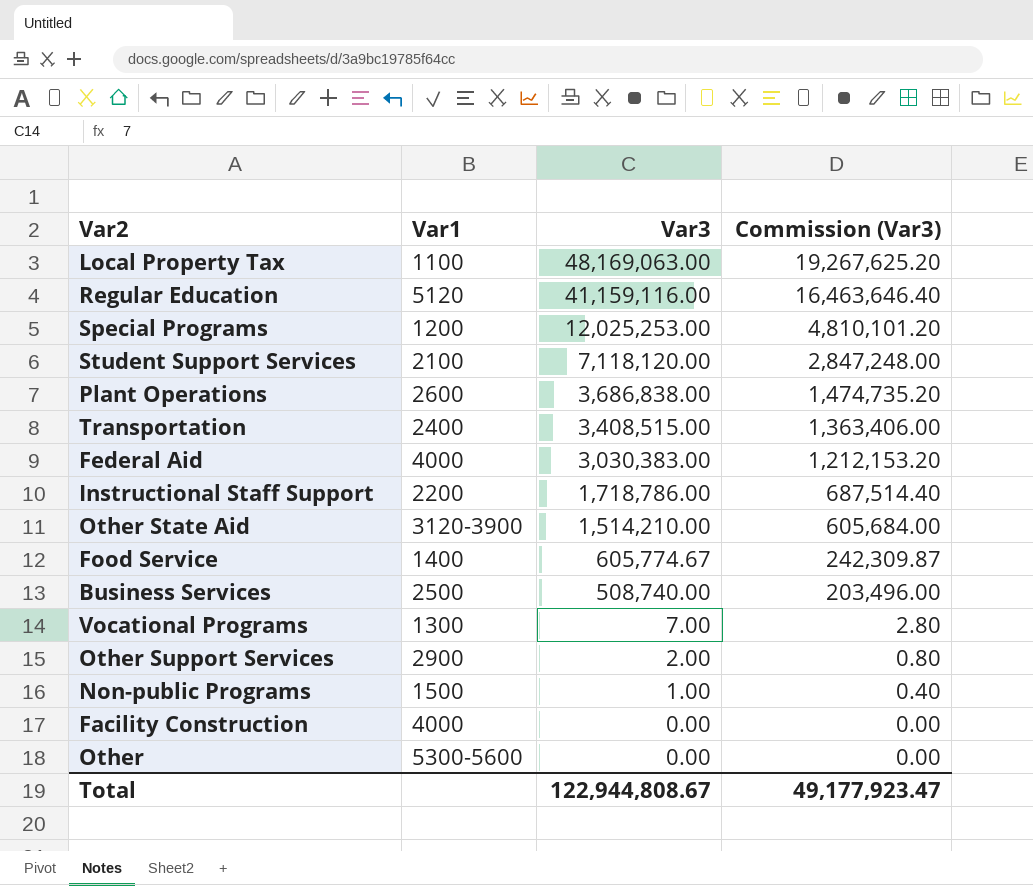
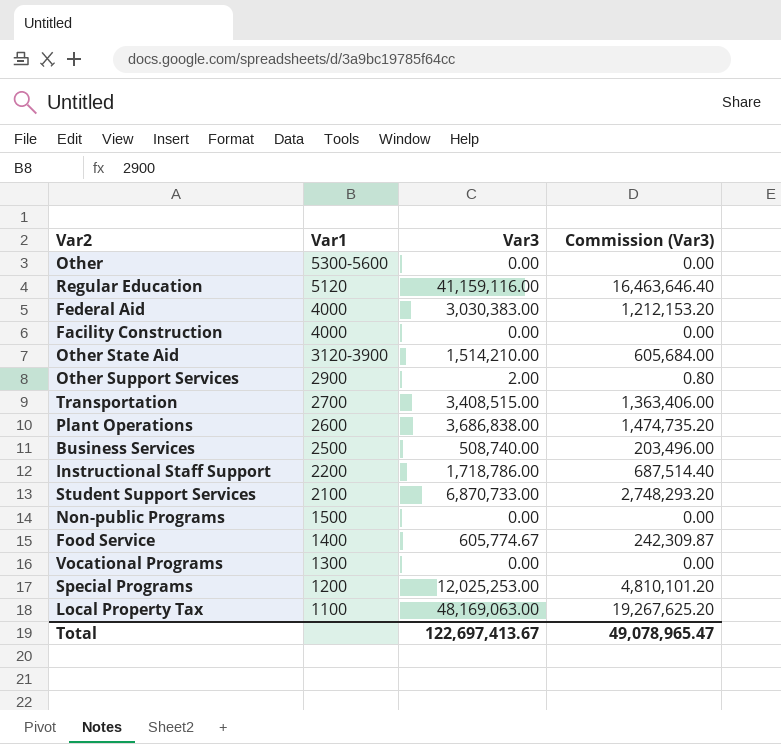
row order: Var3 descending -> Var1 descending
Transportation | Var1: 2400 -> 2700
Student Support Services | Var3: 7,118,120.00 -> 6,870,733.00
Student Support Services | Commission (Var3): 2,847,248.00 -> 2,748,293.20
Non-public Programs | Var3: 1.00 -> 0.00
Non-public Programs | Commission (Var3): 0.40 -> 0.00
Vocational Programs | Var3: 7.00 -> 0.00
Vocational Programs | Commission (Var3): 2.80 -> 0.00
Total | Var3: 122,944,808.67 -> 122,697,413.67
Total | Commission (Var3): 49,177,923.47 -> 49,078,965.47

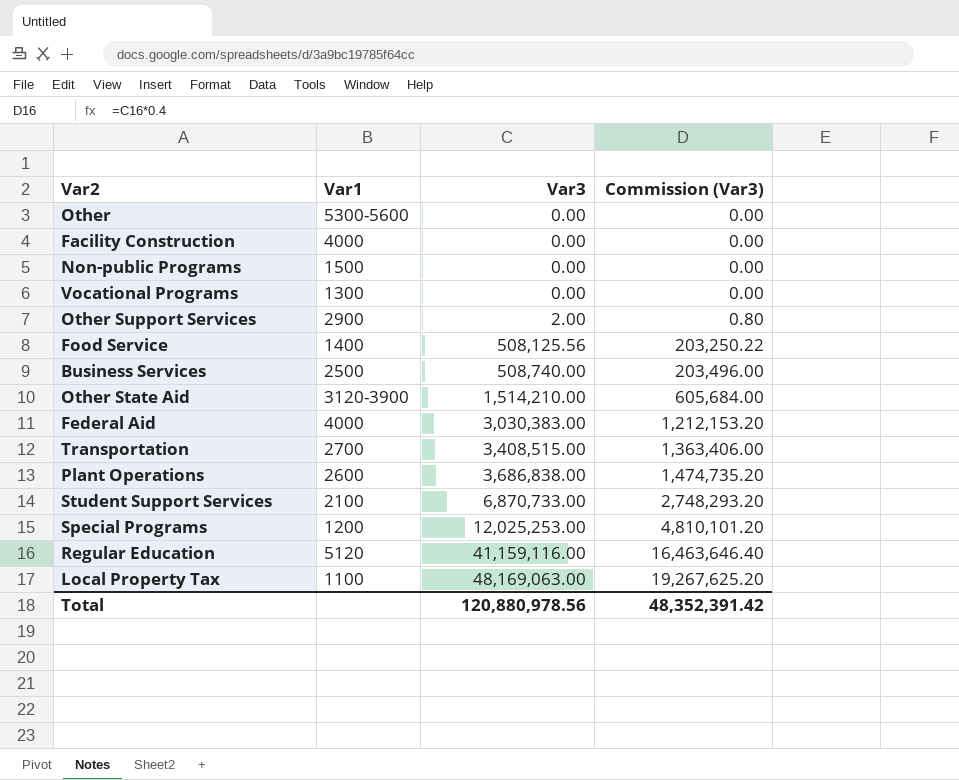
row order: Var1 descending -> Var3 ascending
row Instructional Staff Support: 2200 | 1,718,786.00 | 687,514.40 -> none
Food Service | Var3: 605,774.67 -> 508,125.56
Food Service | Commission (Var3): 242,309.87 -> 203,250.22
Total | Var3: 122,697,413.67 -> 120,880,978.56
Total | Commission (Var3): 49,078,965.47 -> 48,352,391.42

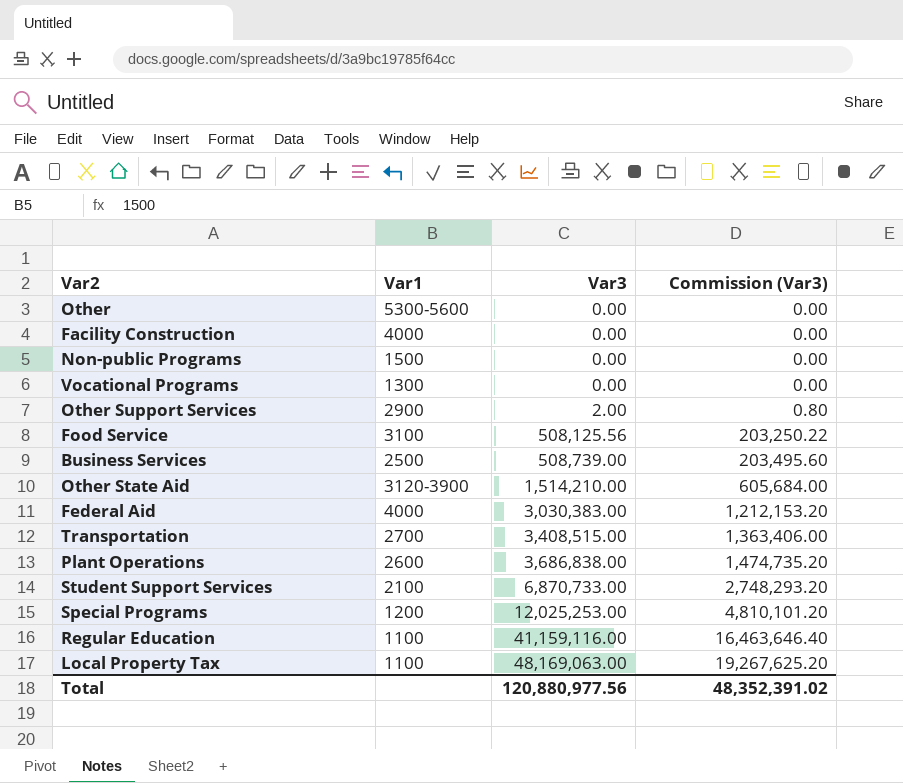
Food Service | Var1: 1400 -> 3100
Business Services | Var3: 508,740.00 -> 508,739.00
Business Services | Commission (Var3): 203,496.00 -> 203,495.60
Regular Education | Var1: 5120 -> 1100
Total | Var3: 120,880,978.56 -> 120,880,977.56
Total | Commission (Var3): 48,352,391.42 -> 48,352,391.02

